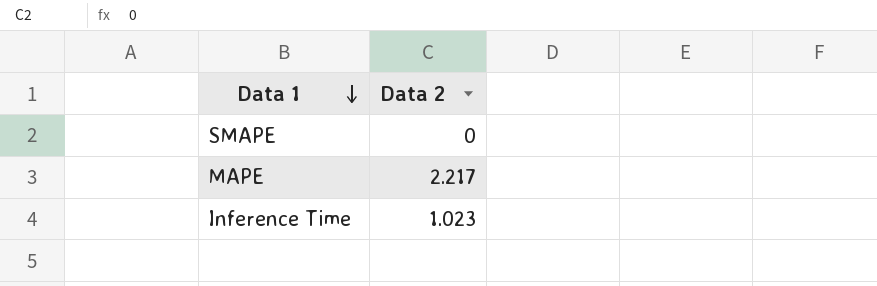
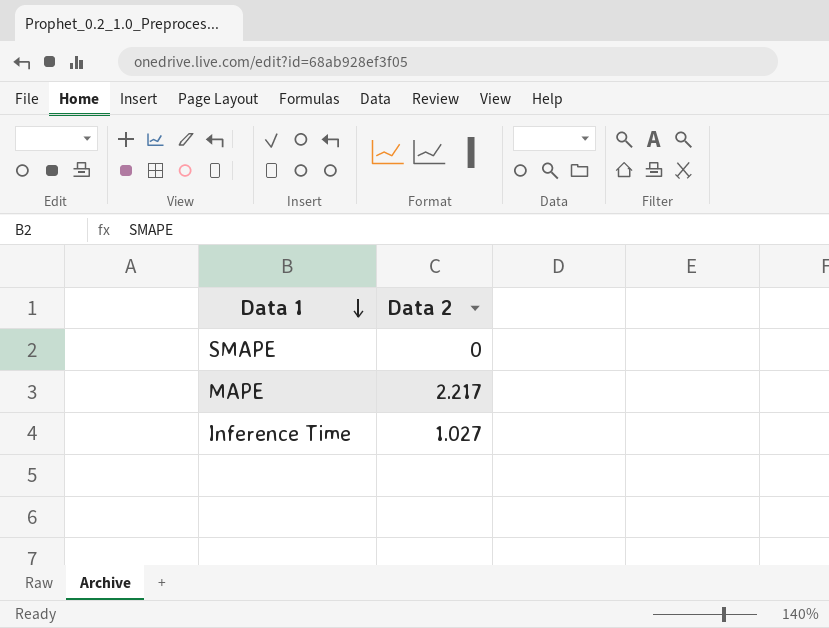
Inference Time | Data 2: 1.023 -> 1.027

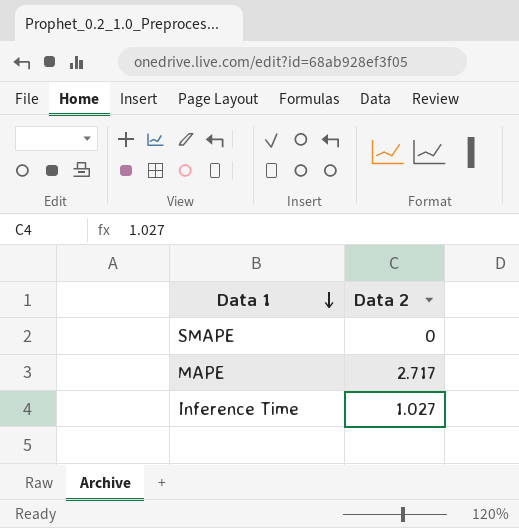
MAPE | Data 2: 2.217 -> 2.717

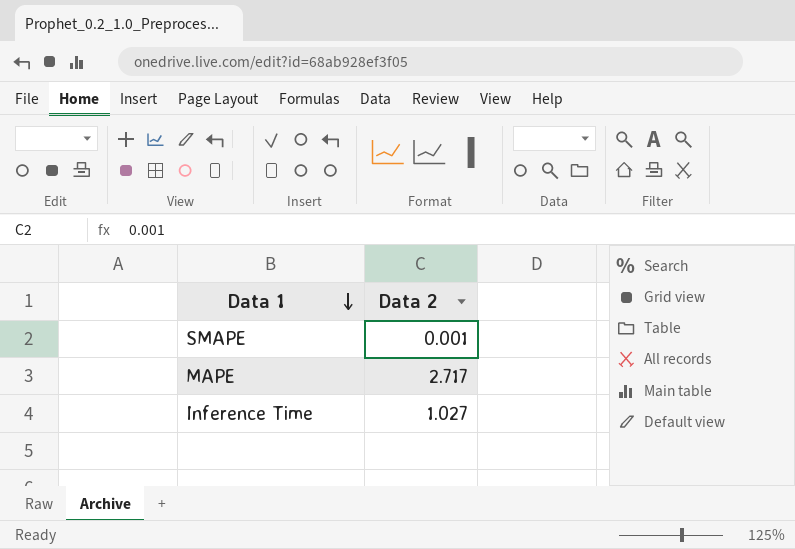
SMAPE | Data 2: 0 -> 0.001

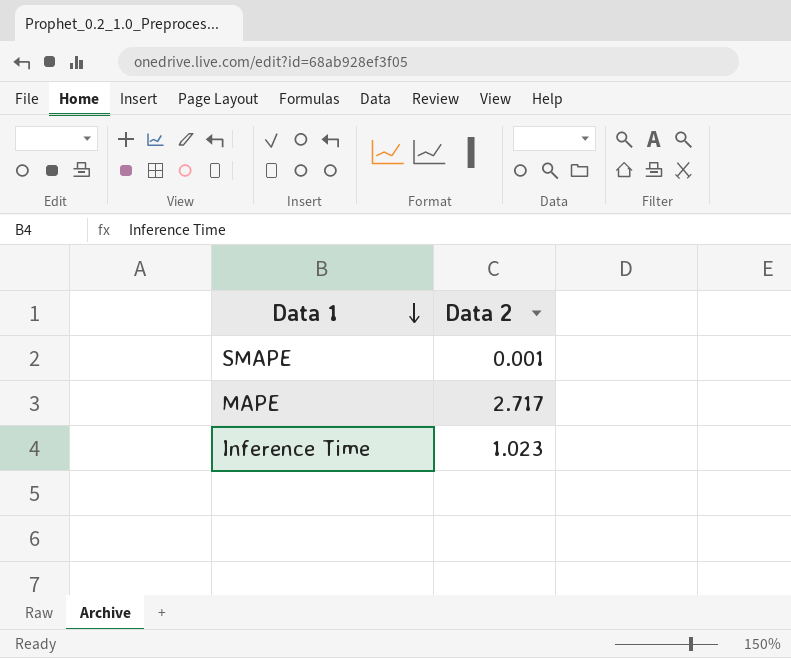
Inference Time | Data 2: 1.027 -> 1.023

